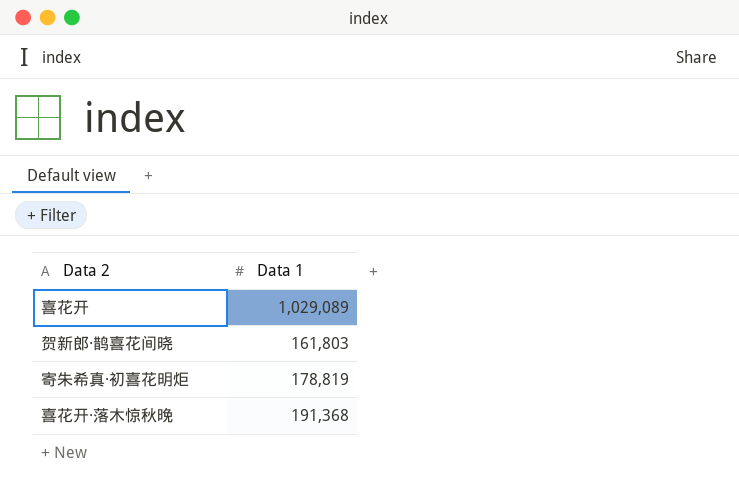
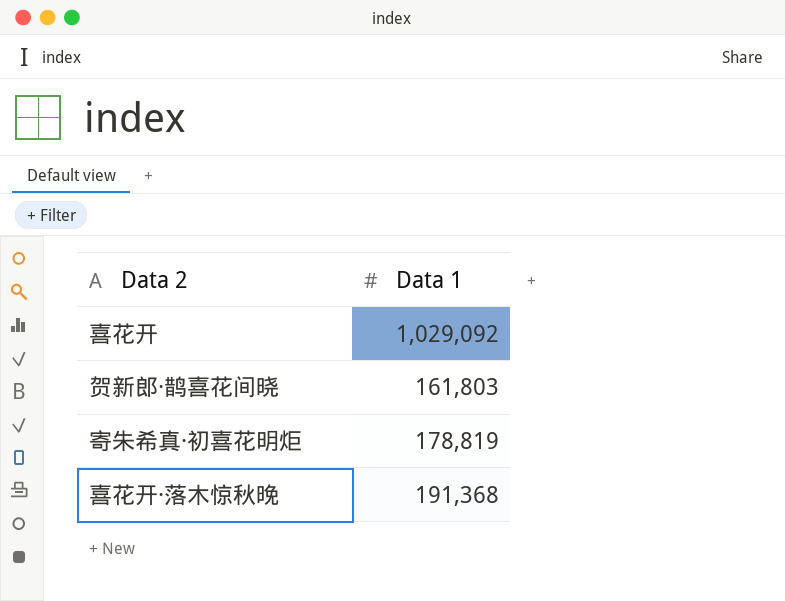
喜花开 | Data 1: 1,029,089 -> 1,029,092

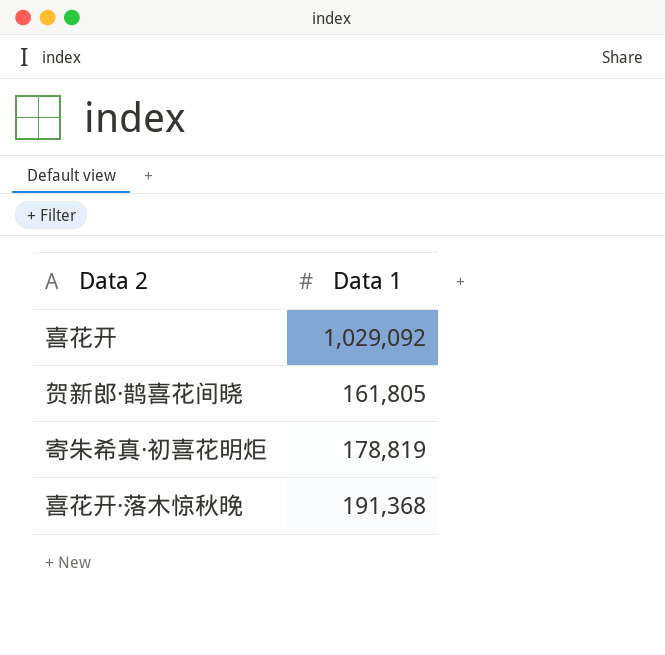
贺新郎·鹊喜花间晓 | Data 1: 161,803 -> 161,805

